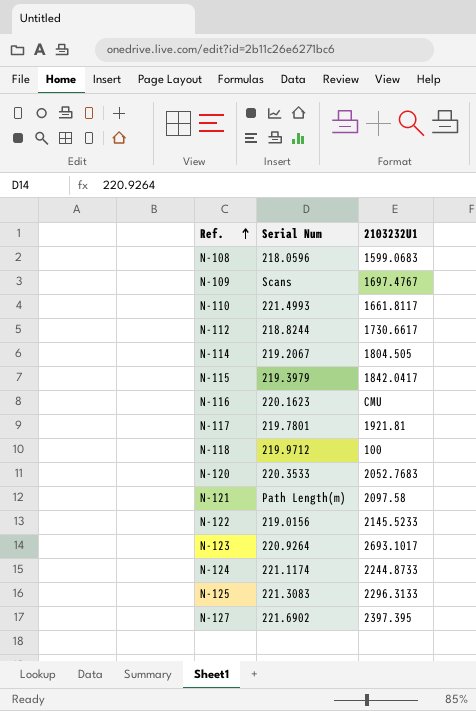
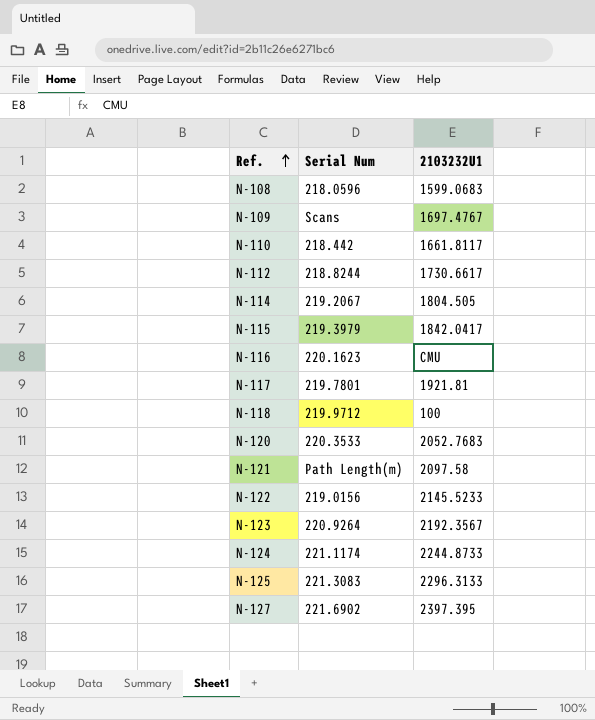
N-110 | Serial Num: 221.4993 -> 218.442
N-123 | 2103232U1: 2693.1017 -> 2192.3567

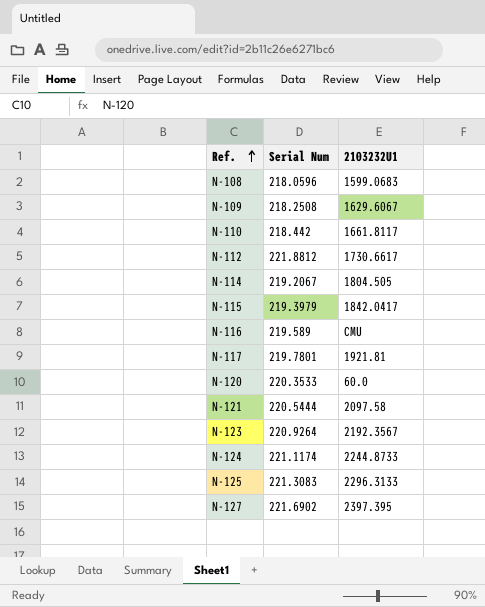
row N-118: 219.9712 | 100 -> none
row N-122: 219.0156 | 2145.5233 -> none
N-109 | Serial Num: Scans -> 218.2508
N-109 | 2103232U1: 1697.4767 -> 1629.6067
N-112 | Serial Num: 218.8244 -> 221.8812
N-116 | Serial Num: 220.1623 -> 219.589
N-120 | 2103232U1: 2052.7683 -> 60.0
N-121 | Serial Num: Path Length(m) -> 220.5444

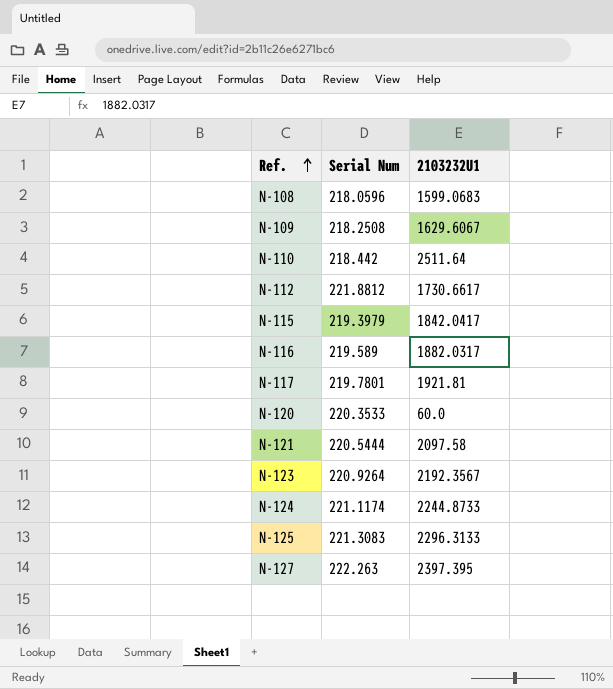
row N-114: 219.2067 | 1804.505 -> none
N-110 | 2103232U1: 1661.8117 -> 2511.64
N-116 | 2103232U1: CMU -> 1882.0317
N-127 | Serial Num: 221.6902 -> 222.263

